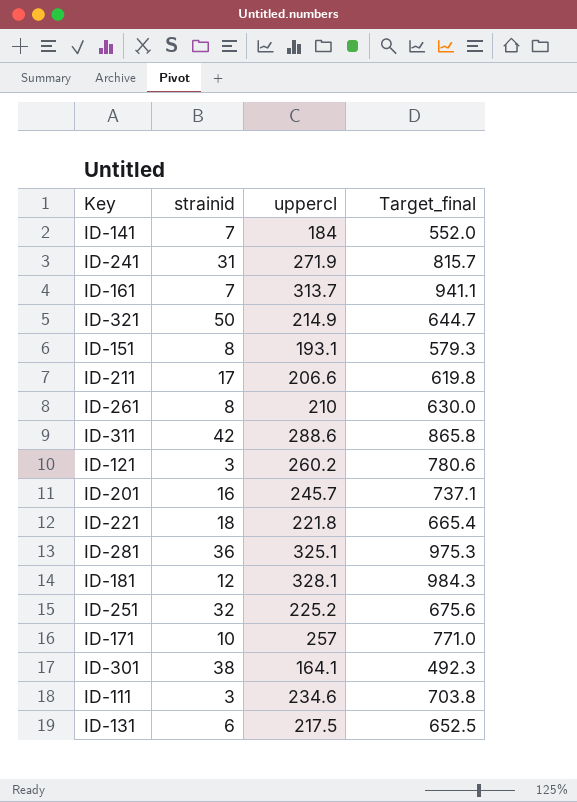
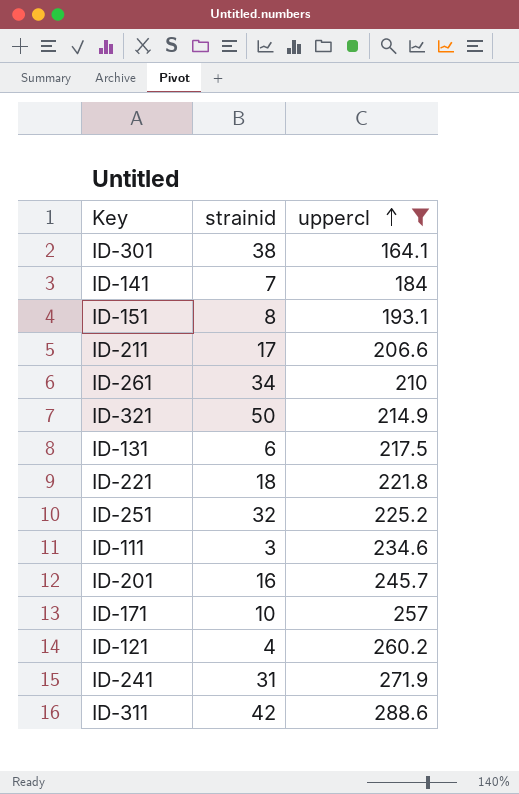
filter: none -> uppercl <= 288.6
row order: none -> uppercl ascending
column Target_final | formula: [uppercl] * 3 -> none
ID-261 | strainid: 8 -> 34
ID-121 | strainid: 3 -> 4

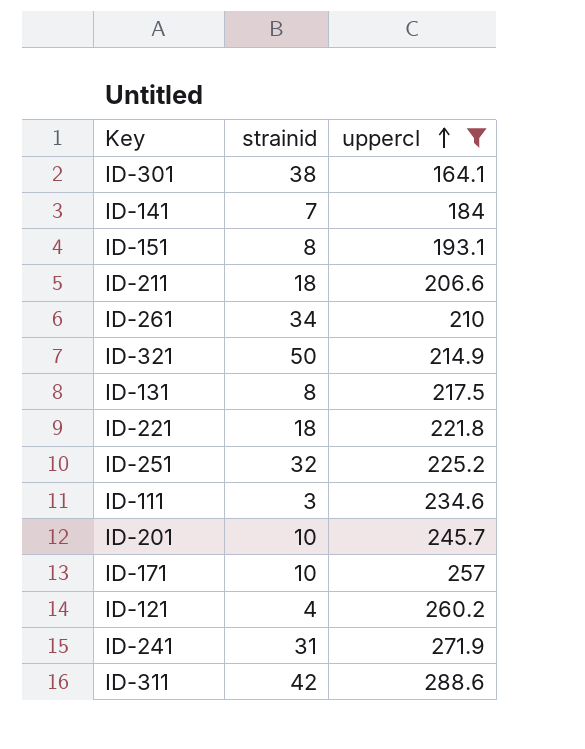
ID-211 | strainid: 17 -> 18
ID-131 | strainid: 6 -> 8
ID-201 | strainid: 16 -> 10

